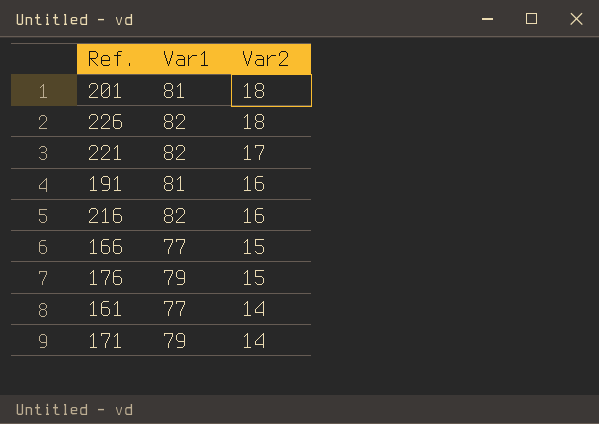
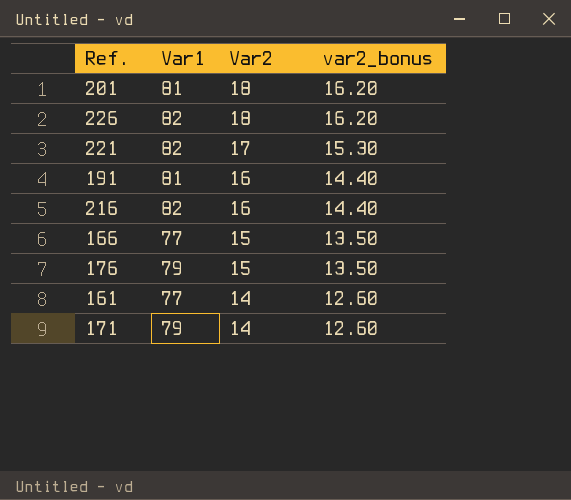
column var2_bonus | formula: none -> [Var2] * 0.9

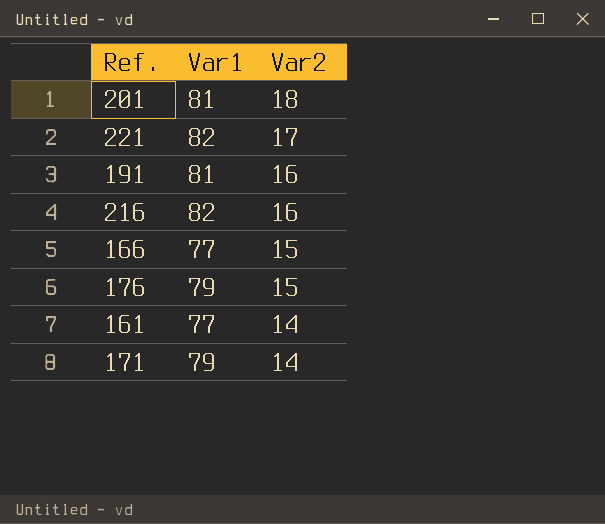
column var2_bonus | formula: [Var2] * 0.9 -> none
row 226: 82 | 18 | 16.20 -> none

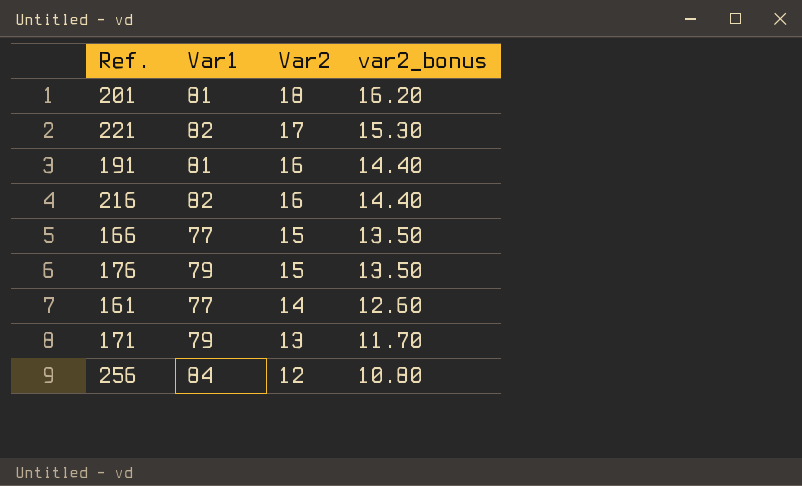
column var2_bonus | formula: none -> [Var2] * 0.9
171 | Var2: 14 -> 13
row 256: none -> 84 | 12 | 10.80

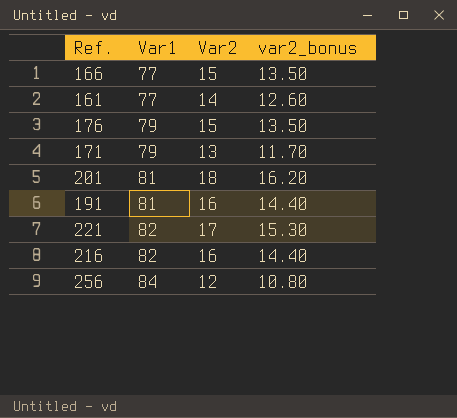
row order: Var2 descending -> Var1 ascending

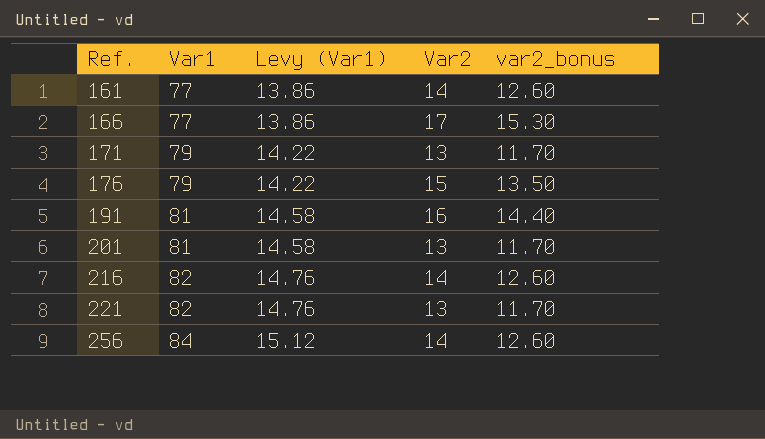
row order: Var1 ascending -> Ref. ascending
column Levy (Var1) | formula: none -> [Var1] * 0.18
166 | Var2: 15 -> 17
166 | var2_bonus: 13.50 -> 15.30
201 | Var2: 18 -> 13
201 | var2_bonus: 16.20 -> 11.70
216 | Var2: 16 -> 14
216 | var2_bonus: 14.40 -> 12.60
221 | Var2: 17 -> 13
221 | var2_bonus: 15.30 -> 11.70
256 | Var2: 12 -> 14
256 | var2_bonus: 10.80 -> 12.60

